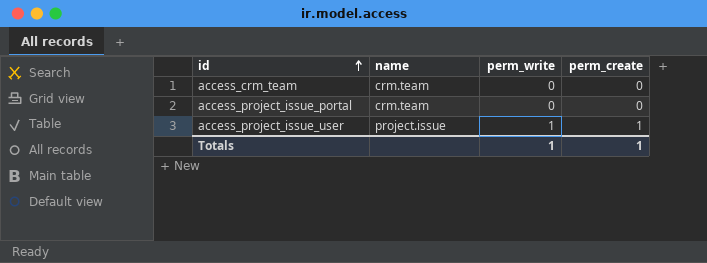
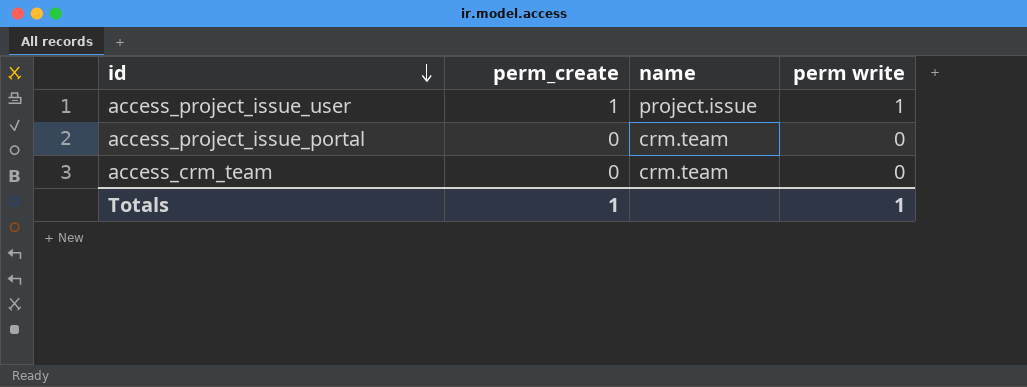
row order: id ascending -> id descending
column perm_create | position: 4 -> 2
column name: perm_write -> perm write

